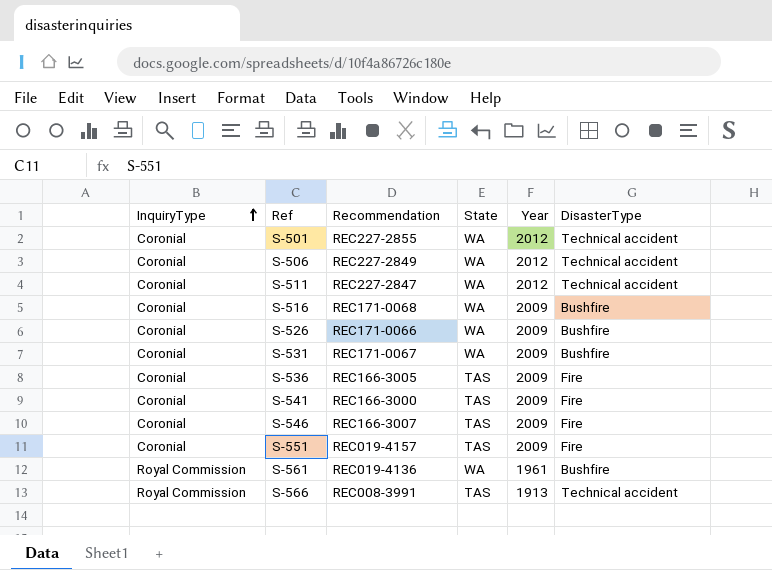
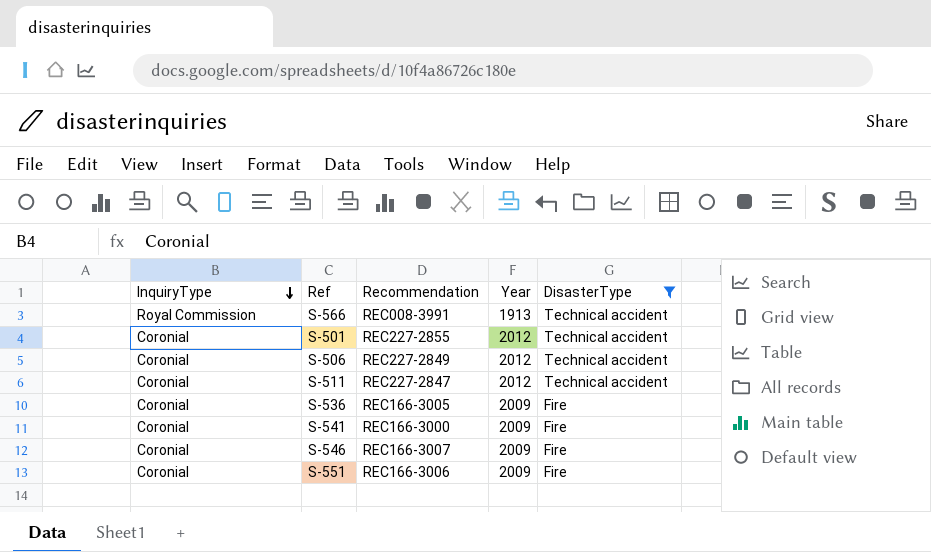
filter: none -> DisasterType != Bushfire
row order: InquiryType ascending -> InquiryType descending
column State | position: 4 -> none
S-551 | Recommendation: REC019-4157 -> REC166-3006

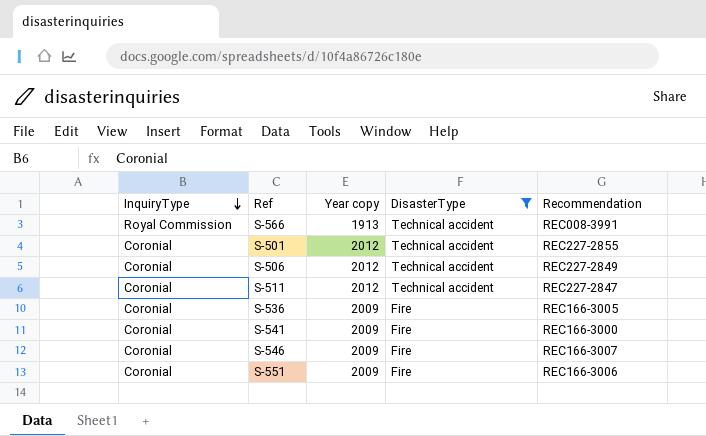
column name: Year -> Year copy
column Recommendation | position: 3 -> 5

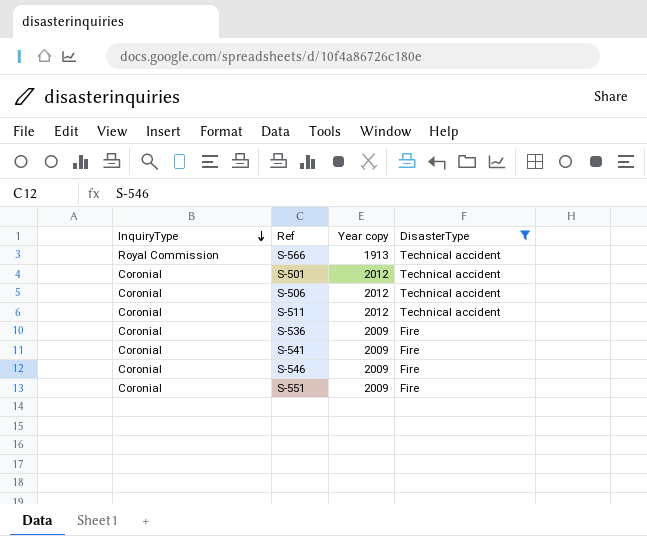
column Recommendation | position: 5 -> none

